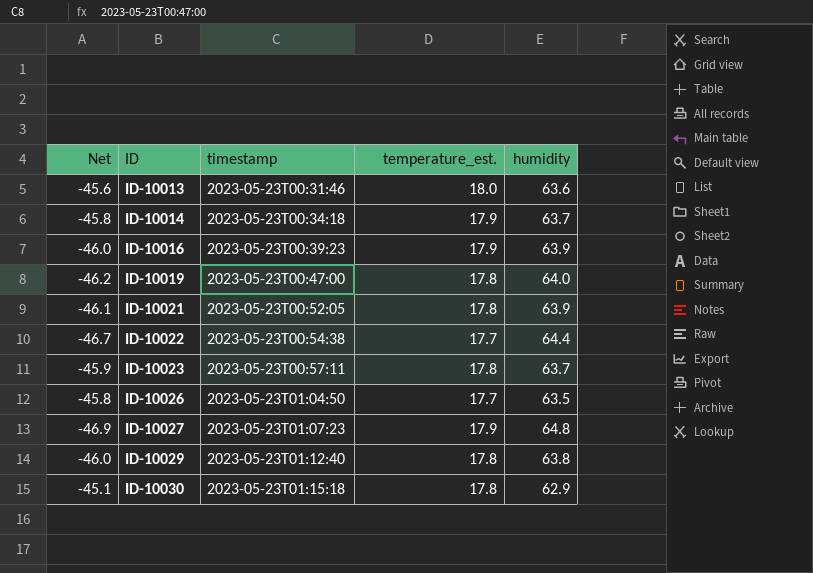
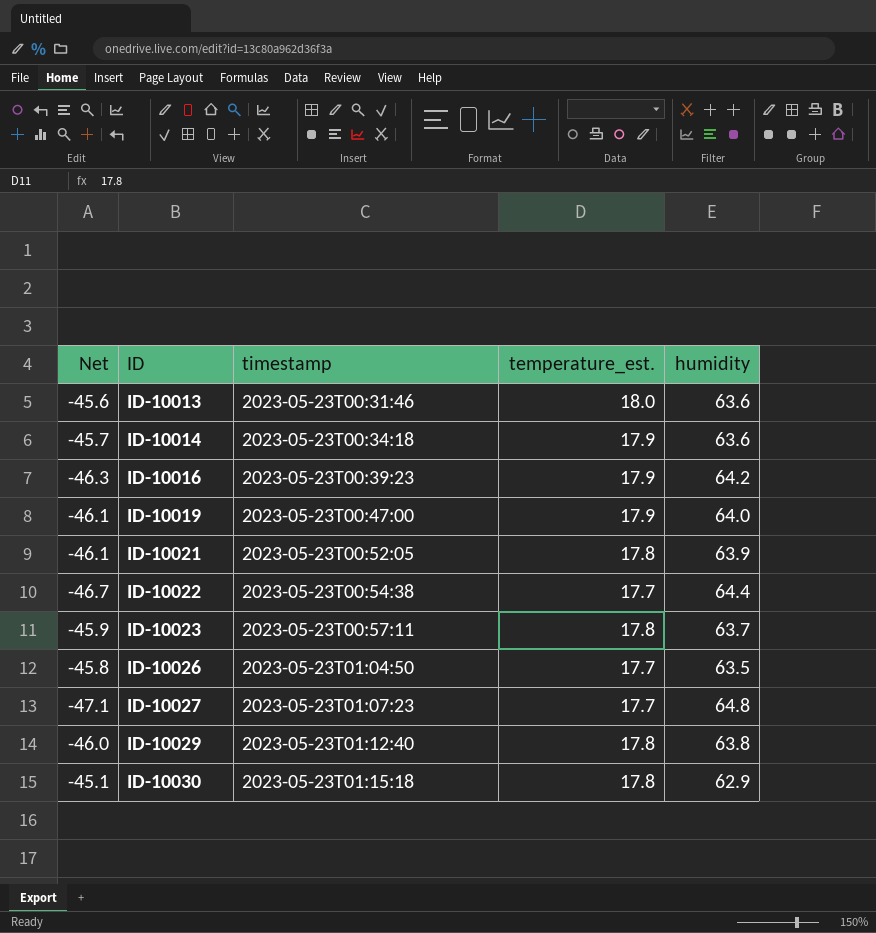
ID-10014 | Net: -45.8 -> -45.7
ID-10014 | humidity: 63.7 -> 63.6
ID-10016 | Net: -46.0 -> -46.3
ID-10016 | humidity: 63.9 -> 64.2
ID-10019 | Net: -46.2 -> -46.1
ID-10019 | temperature_est.: 17.8 -> 17.9
ID-10027 | Net: -46.9 -> -47.1
ID-10027 | temperature_est.: 17.9 -> 17.7

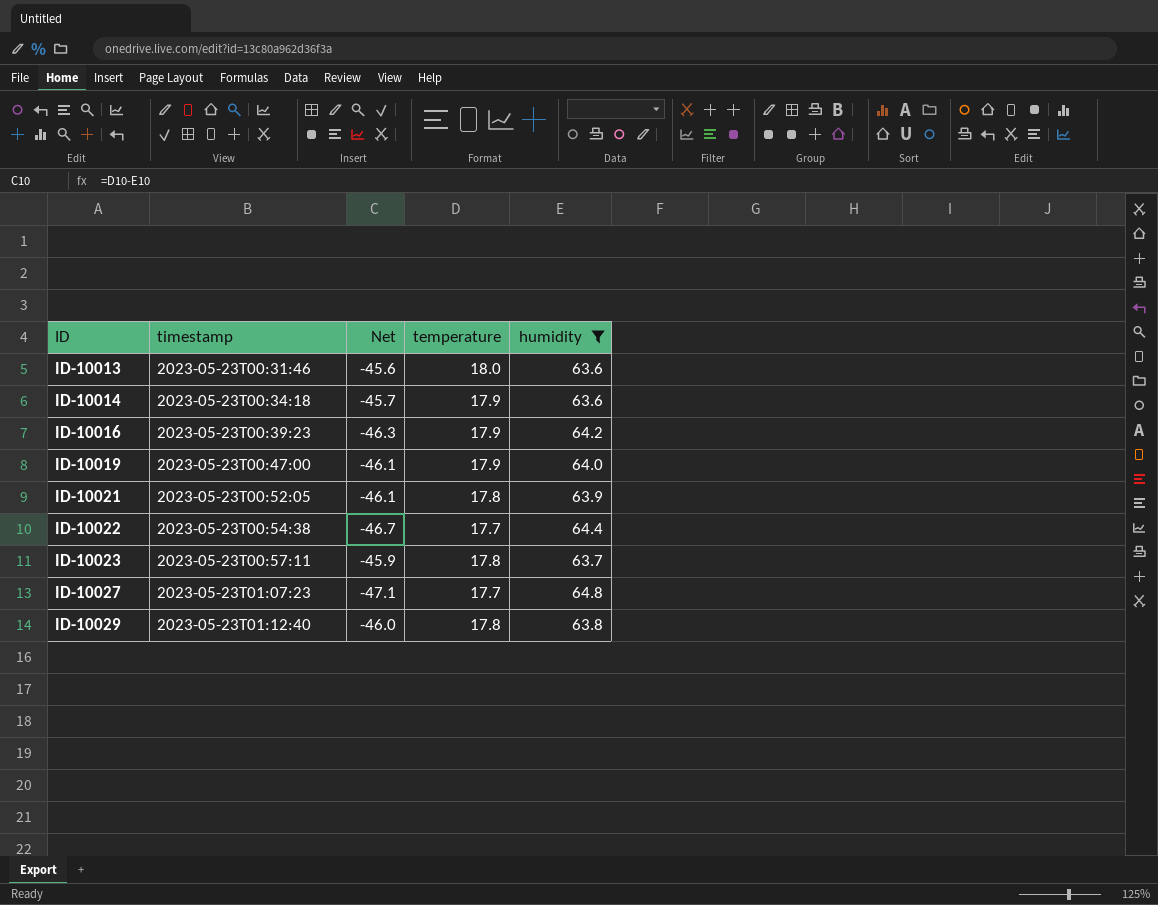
filter: none -> humidity >= 63.6
column Net | position: 1 -> 3
column name: temperature_est. -> temperature

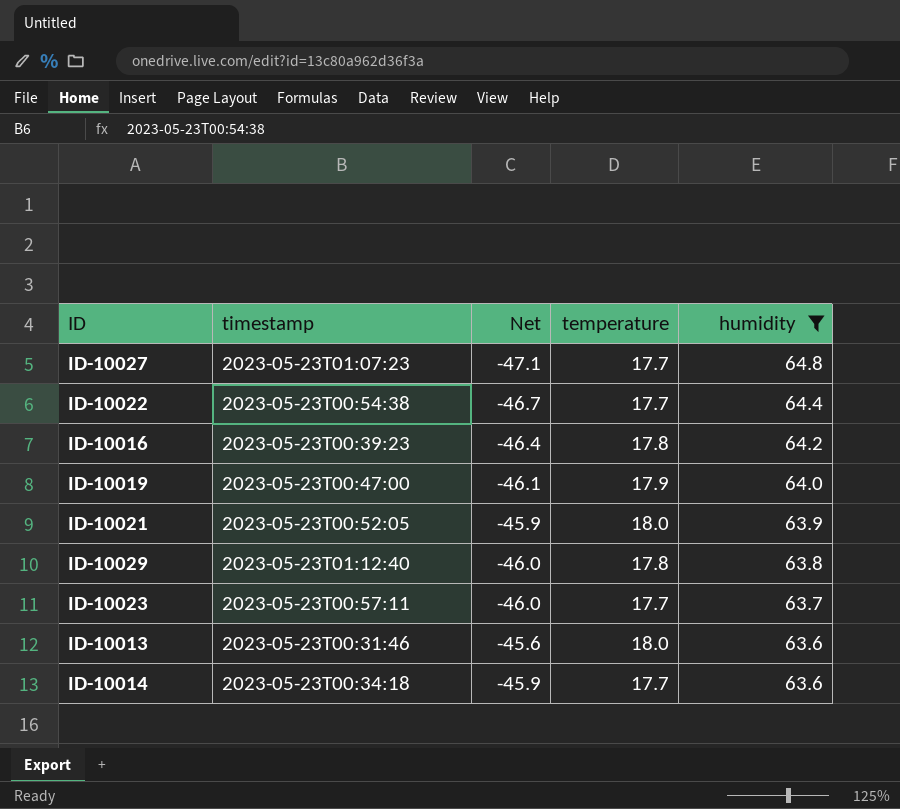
row order: ID ascending -> humidity descending
ID-10016 | Net: -46.3 -> -46.4
ID-10016 | temperature: 17.9 -> 17.8
ID-10021 | Net: -46.1 -> -45.9
ID-10021 | temperature: 17.8 -> 18.0
ID-10023 | Net: -45.9 -> -46.0
ID-10023 | temperature: 17.8 -> 17.7
ID-10014 | Net: -45.7 -> -45.9
ID-10014 | temperature: 17.9 -> 17.7

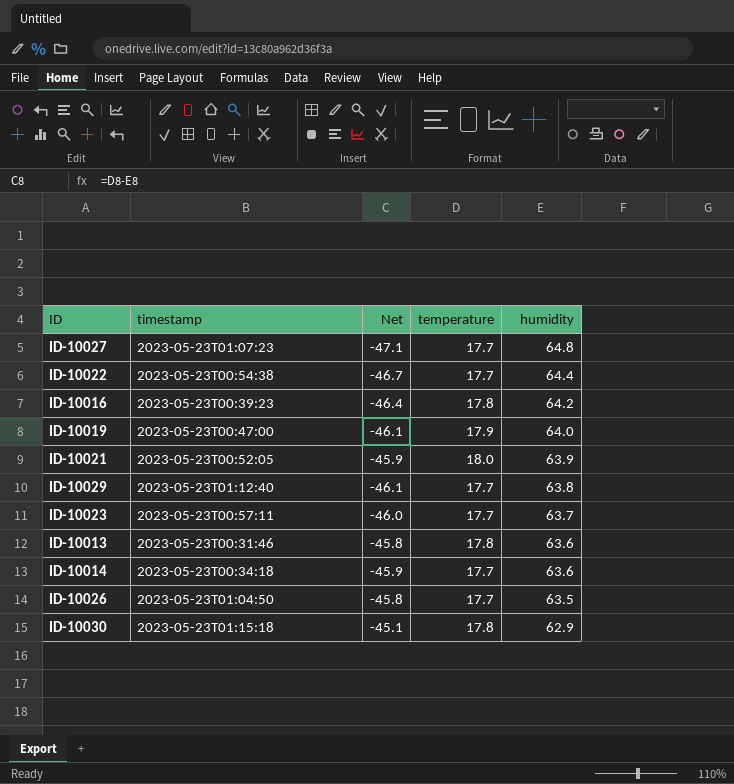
filter: humidity >= 63.6 -> none
ID-10029 | Net: -46.0 -> -46.1
ID-10029 | temperature: 17.8 -> 17.7
ID-10013 | Net: -45.6 -> -45.8
ID-10013 | temperature: 18.0 -> 17.8

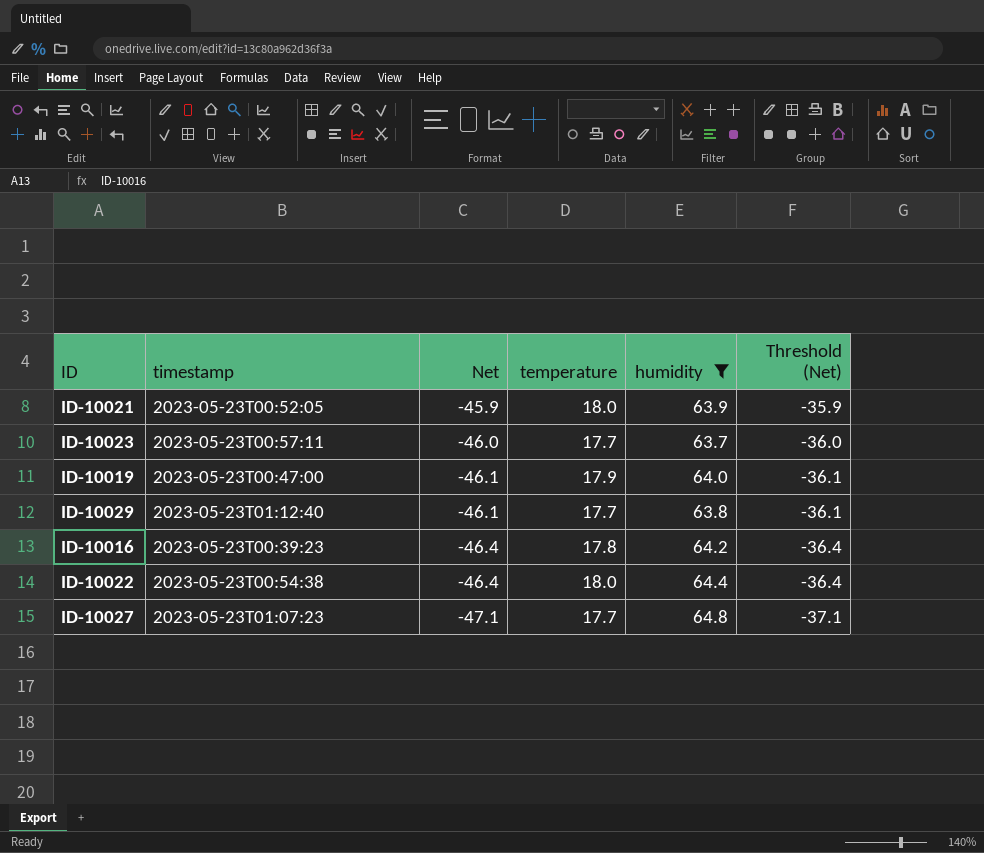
filter: none -> humidity >= 63.7
row order: humidity descending -> Net descending
column Threshold (Net) | formula: none -> [Net] + 10
ID-10022 | Net: -46.7 -> -46.4
ID-10022 | temperature: 17.7 -> 18.0

